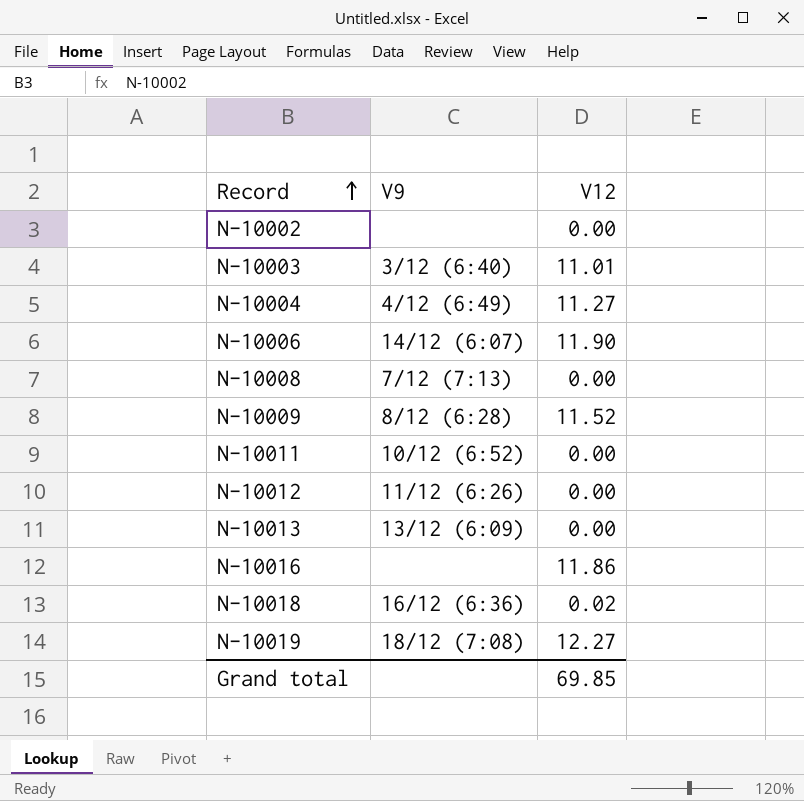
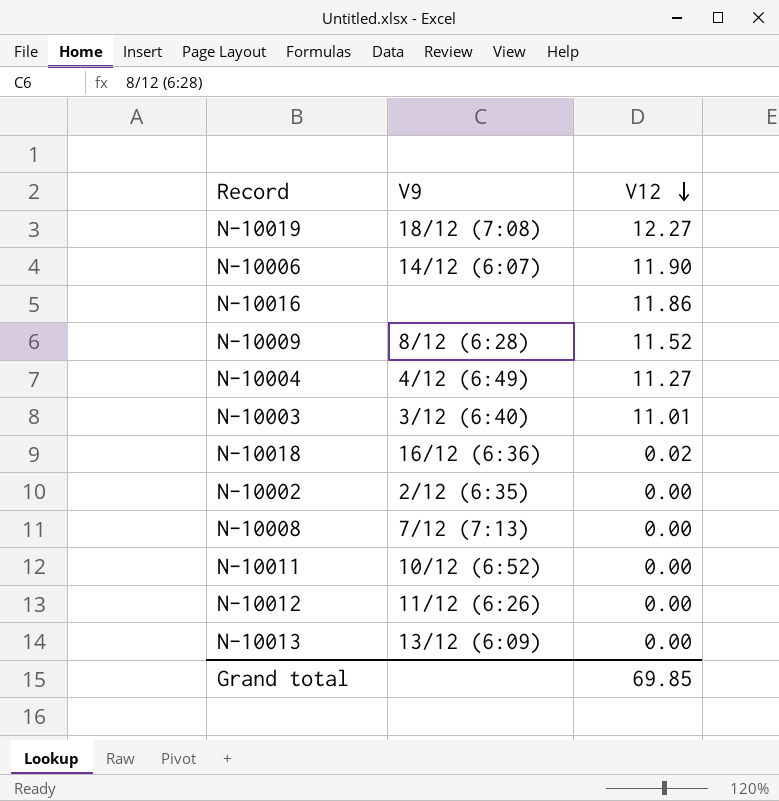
row order: Record ascending -> V12 descending
N-10002 | V9: none -> 2/12 (6:35)

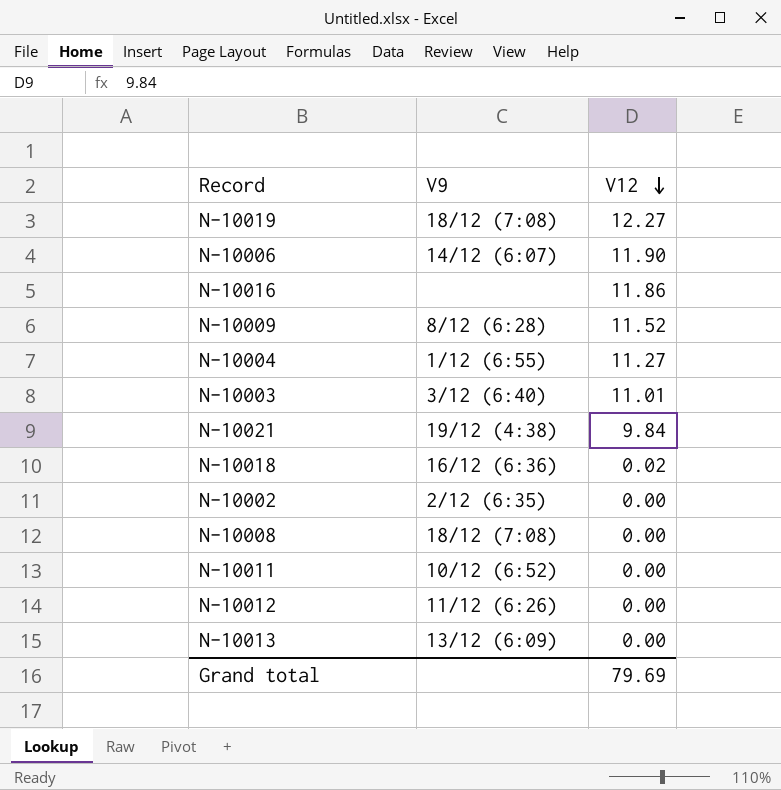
N-10004 | V9: 4/12 (6:49) -> 1/12 (6:55)
row N-10021: none -> 19/12 (4:38) | 9.84
N-10008 | V9: 7/12 (7:13) -> 18/12 (7:08)
Grand total | V12: 69.85 -> 79.69

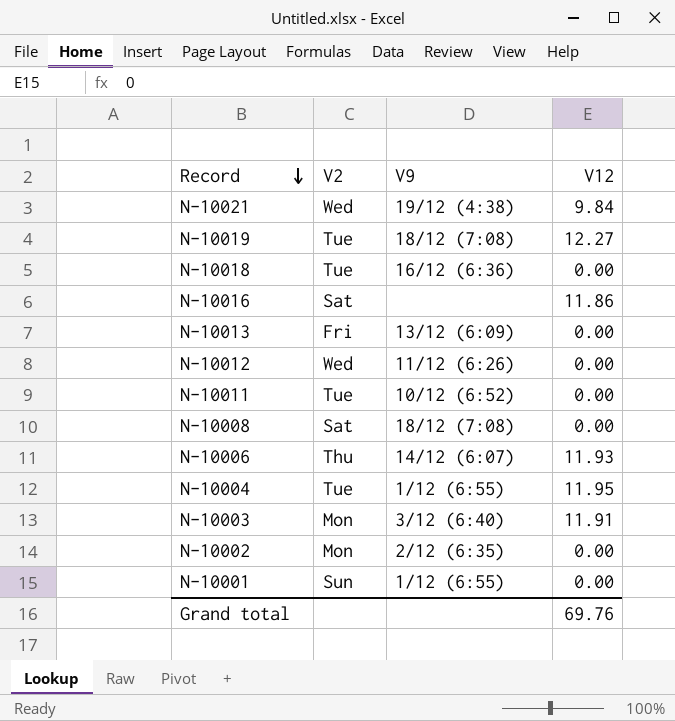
row order: V12 descending -> Record descending
column V2 | position: none -> 2
row N-10009: 8/12 (6:28) | 11.52 -> none
N-10018 | V12: 0.02 -> 0.00
N-10006 | V12: 11.90 -> 11.93
N-10004 | V12: 11.27 -> 11.95
N-10003 | V12: 11.01 -> 11.91
row N-10001: none -> Sun | 1/12 (6:55) | 0.00
Grand total | V12: 79.69 -> 69.76

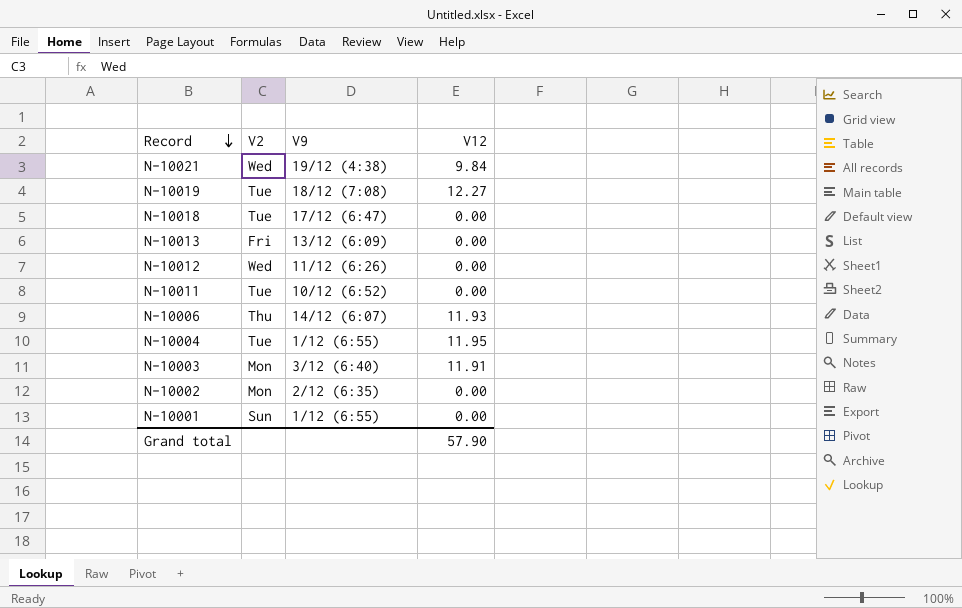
row N-10016: Sat | none | 11.86 -> none
row N-10008: Sat | 18/12 (7:08) | 0.00 -> none
N-10018 | V9: 16/12 (6:36) -> 17/12 (6:47)
Grand total | V12: 69.76 -> 57.90

